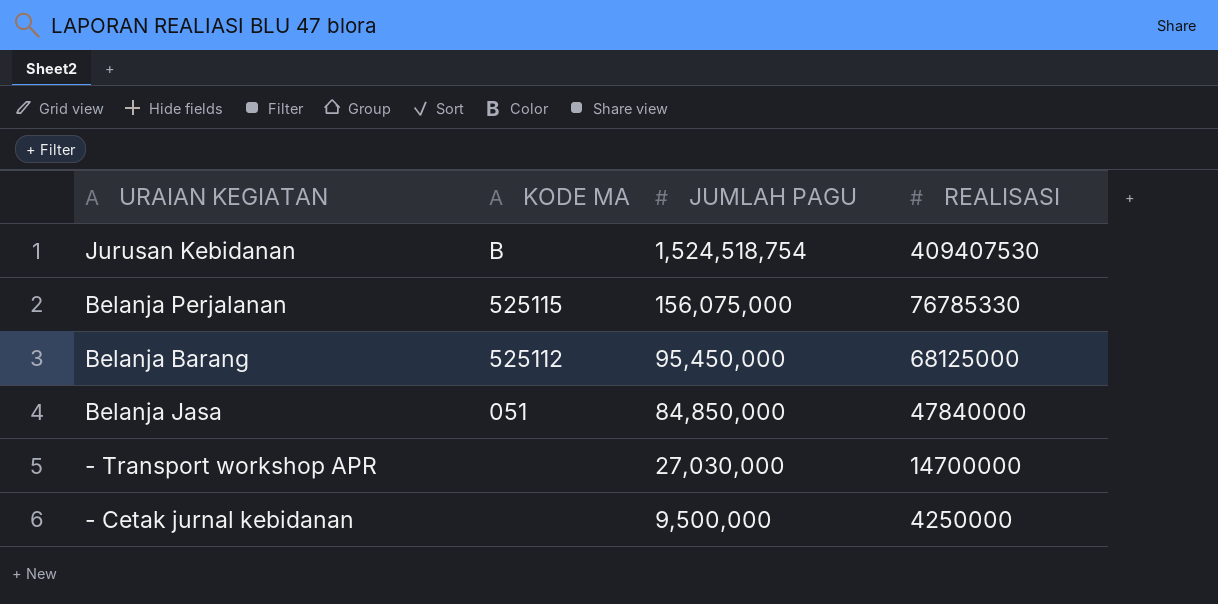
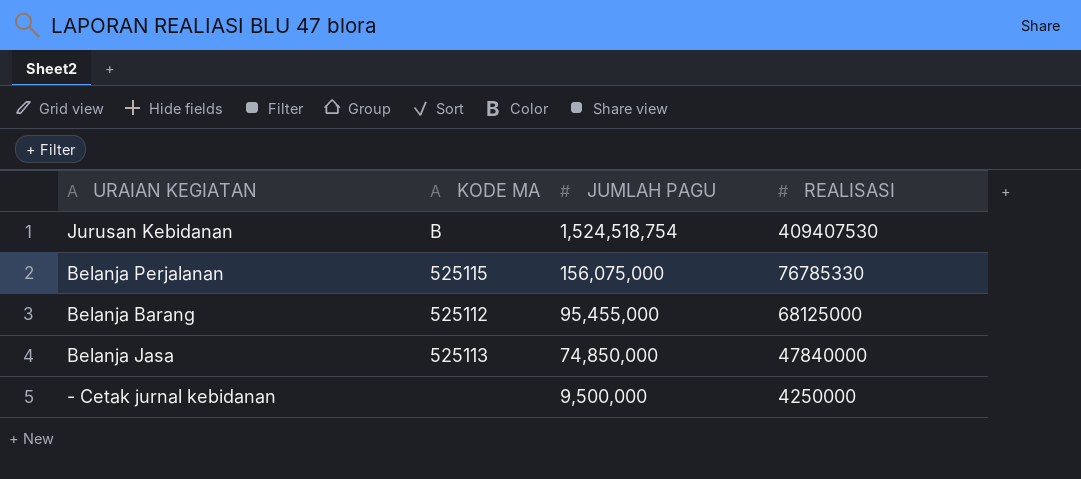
row - Transport workshop APR: none | 27,030,000 | 14700000 -> none
Belanja Barang | JUMLAH PAGU: 95,450,000 -> 95,455,000
Belanja Jasa | KODE MA: 051 -> 525113
Belanja Jasa | JUMLAH PAGU: 84,850,000 -> 74,850,000

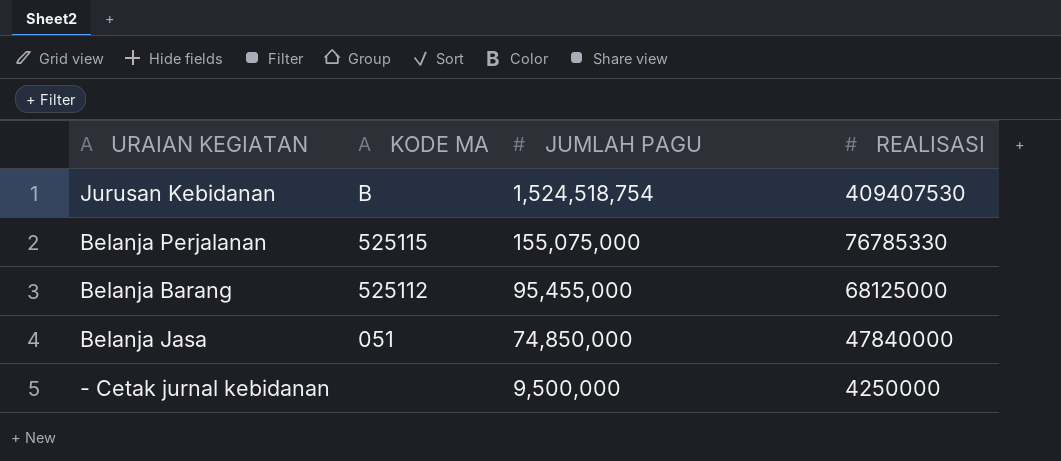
Belanja Perjalanan | JUMLAH PAGU: 156,075,000 -> 155,075,000
Belanja Jasa | KODE MA: 525113 -> 051

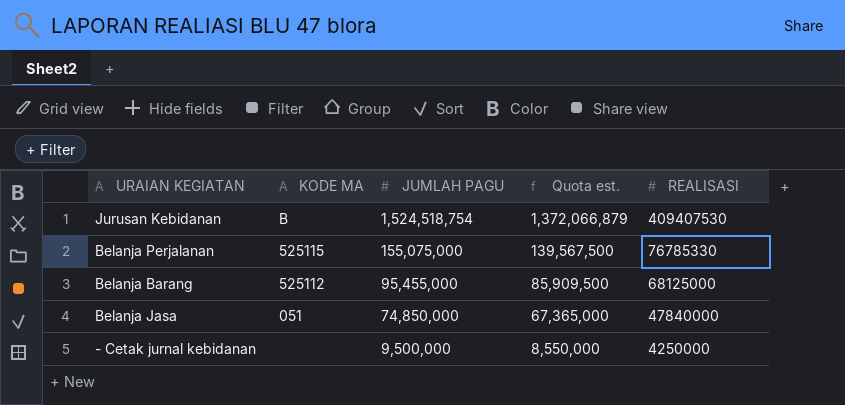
column Quota est. | formula: none -> [JUMLAH PAGU] * 0.9

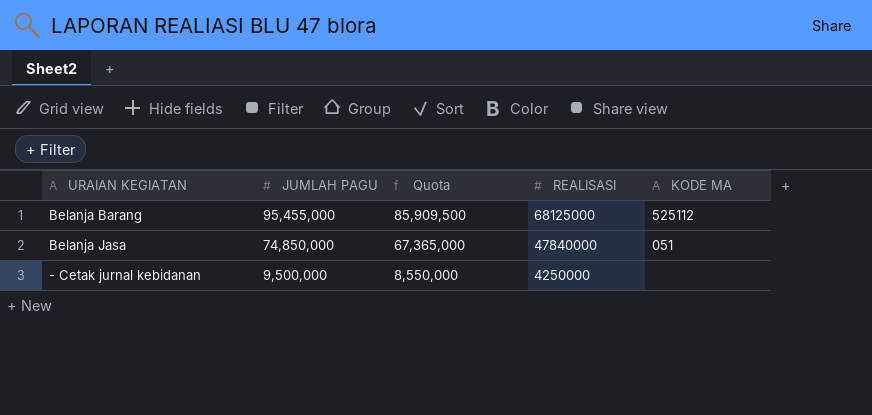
column name: Quota est. -> Quota
column KODE MA | position: 2 -> 5
row Jurusan Kebidanan: B | 1,524,518,754 | 1,372,066,879 | 409407530 -> none
row Belanja Perjalanan: 525115 | 155,075,000 | 139,567,500 | 76785330 -> none

